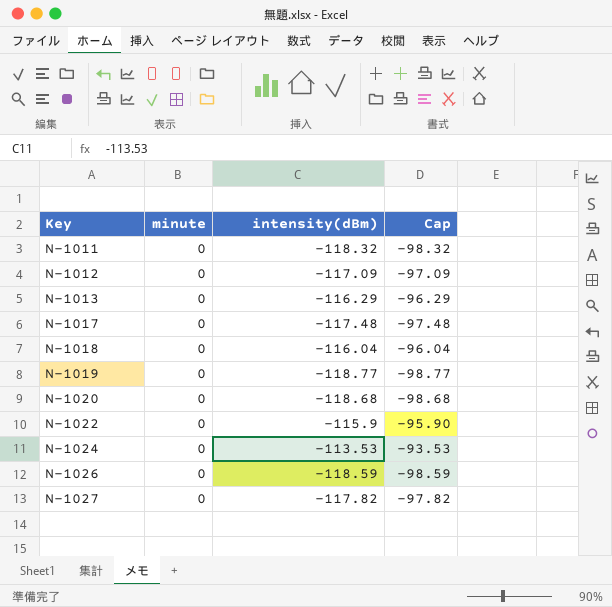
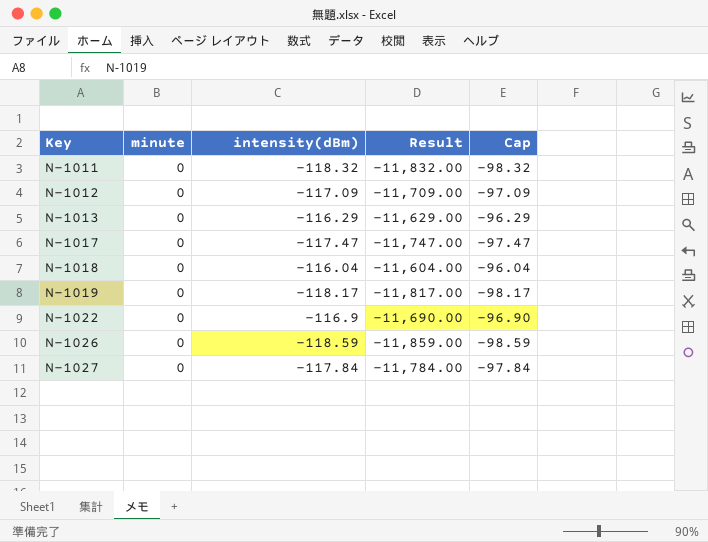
column Result | formula: none -> [intensity(dBm)] * 100
row N-1020: 0 | -118.68 | -98.68 -> none
row N-1024: 0 | -113.53 | -93.53 -> none
N-1017 | intensity(dBm): -117.48 -> -117.47
N-1017 | Cap: -97.48 -> -97.47
N-1019 | intensity(dBm): -118.77 -> -118.17
N-1019 | Cap: -98.77 -> -98.17
N-1022 | intensity(dBm): -115.9 -> -116.9
N-1022 | Cap: -95.90 -> -96.90
N-1027 | intensity(dBm): -117.82 -> -117.84
N-1027 | Cap: -97.82 -> -97.84

